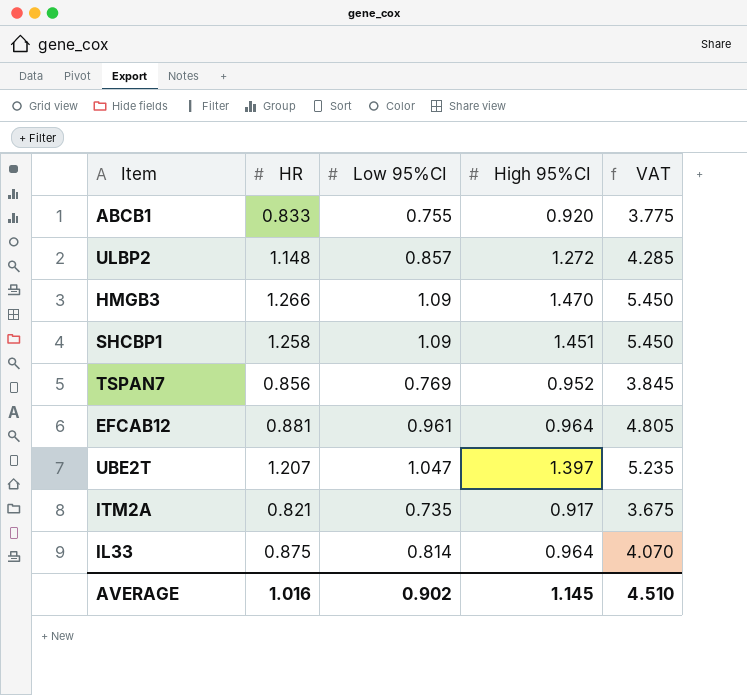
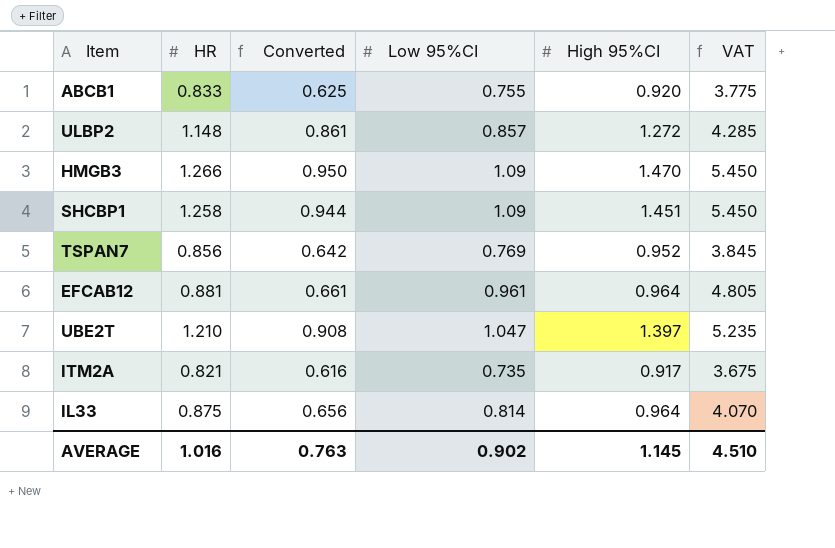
column Converted | formula: none -> [HR] * 0.75
UBE2T | HR: 1.207 -> 1.210

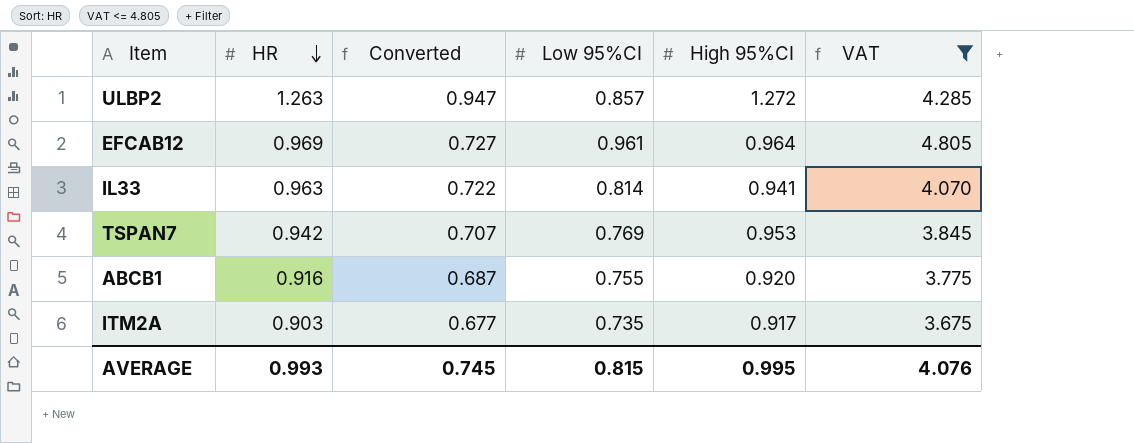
filter: none -> VAT <= 4.805
row order: none -> HR descending
ULBP2 | HR: 1.148 -> 1.263
ULBP2 | Converted: 0.861 -> 0.947
EFCAB12 | HR: 0.881 -> 0.969
EFCAB12 | Converted: 0.661 -> 0.727
IL33 | HR: 0.875 -> 0.963
IL33 | Converted: 0.656 -> 0.722
IL33 | High 95%CI: 0.964 -> 0.941
TSPAN7 | HR: 0.856 -> 0.942
TSPAN7 | Converted: 0.642 -> 0.707
TSPAN7 | High 95%CI: 0.952 -> 0.953
ABCB1 | HR: 0.833 -> 0.916
ABCB1 | Converted: 0.625 -> 0.687
ITM2A | HR: 0.821 -> 0.903
ITM2A | Converted: 0.616 -> 0.677
AVERAGE | HR: 1.016 -> 0.993
AVERAGE | Converted: 0.763 -> 0.745
AVERAGE | Low 95%CI: 0.902 -> 0.815
AVERAGE | High 95%CI: 1.145 -> 0.995
AVERAGE | VAT: 4.510 -> 4.076

